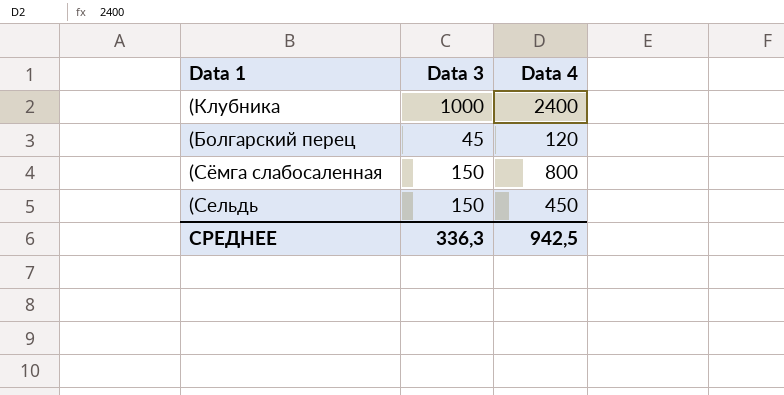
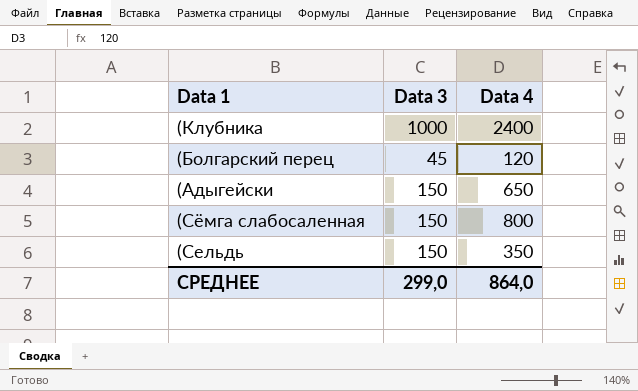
row (Адыгейски: none -> 150 | 650
(Сельдь | Data 4: 450 -> 350
СРЕДНЕЕ | Data 3: 336,3 -> 299,0
СРЕДНЕЕ | Data 4: 942,5 -> 864,0

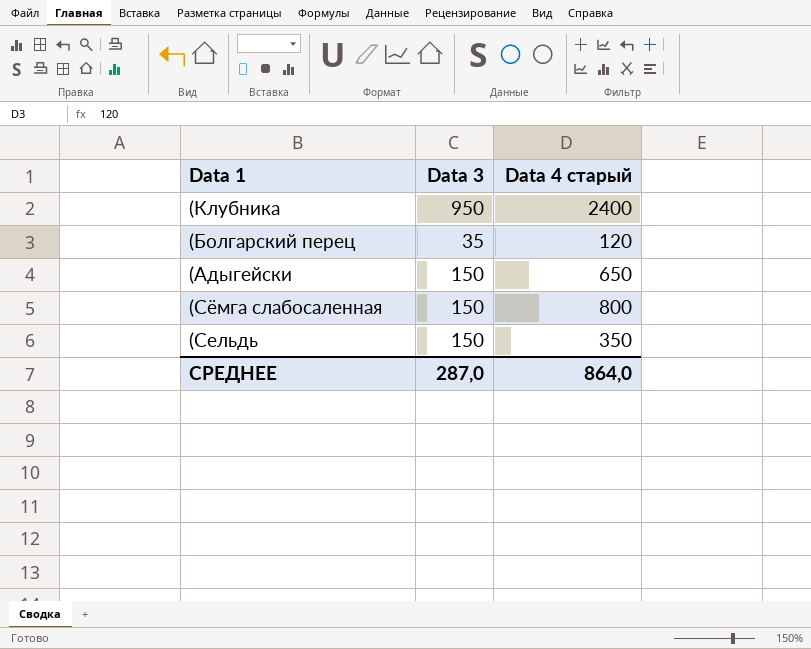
column name: Data 4 -> Data 4 старый
(Клубника | Data 3: 1000 -> 950
(Болгарский перец | Data 3: 45 -> 35
СРЕДНЕЕ | Data 3: 299,0 -> 287,0

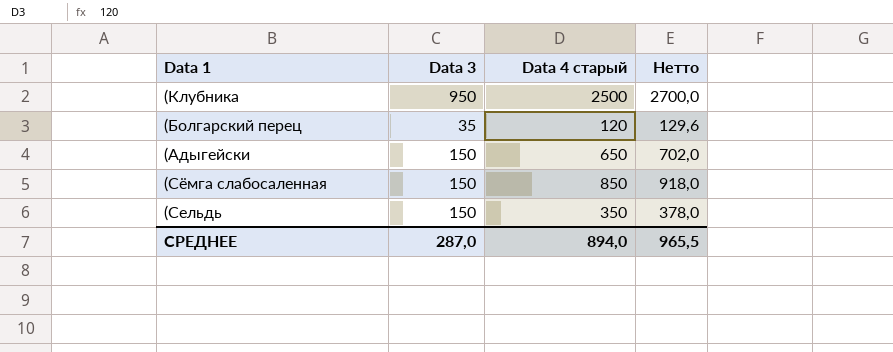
column Нетто | formula: none -> [Data 4 старый] * 1,08
(Клубника | Data 4 старый: 2400 -> 2500
(Сёмга слабосаленная | Data 4 старый: 800 -> 850
СРЕДНЕЕ | Data 4 старый: 864,0 -> 894,0

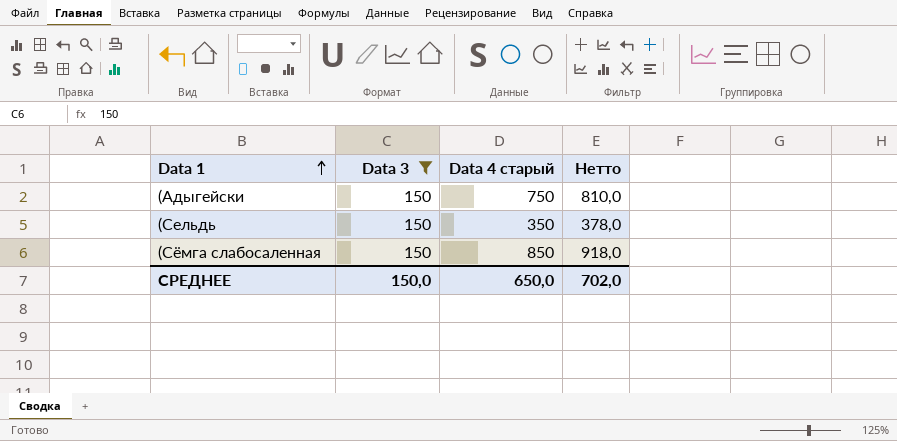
filter: none -> Data 3 = 150
row order: none -> Data 1 ascending
(Адыгейски | Data 4 старый: 650 -> 750
(Адыгейски | Нетто: 702,0 -> 810,0
СРЕДНЕЕ | Data 3: 287,0 -> 150,0
СРЕДНЕЕ | Data 4 старый: 894,0 -> 650,0
СРЕДНЕЕ | Нетто: 965,5 -> 702,0

